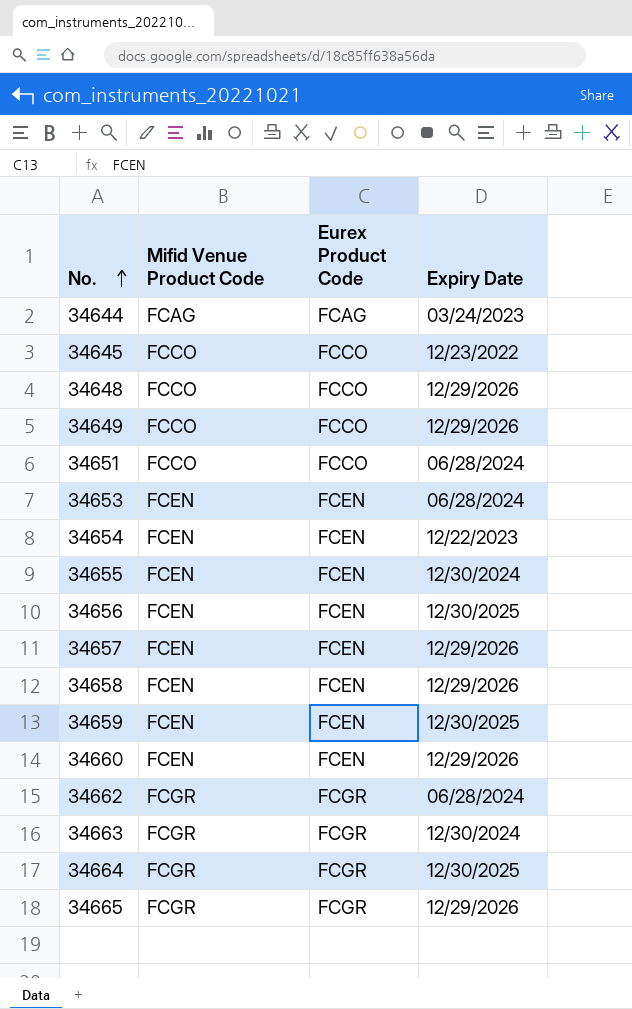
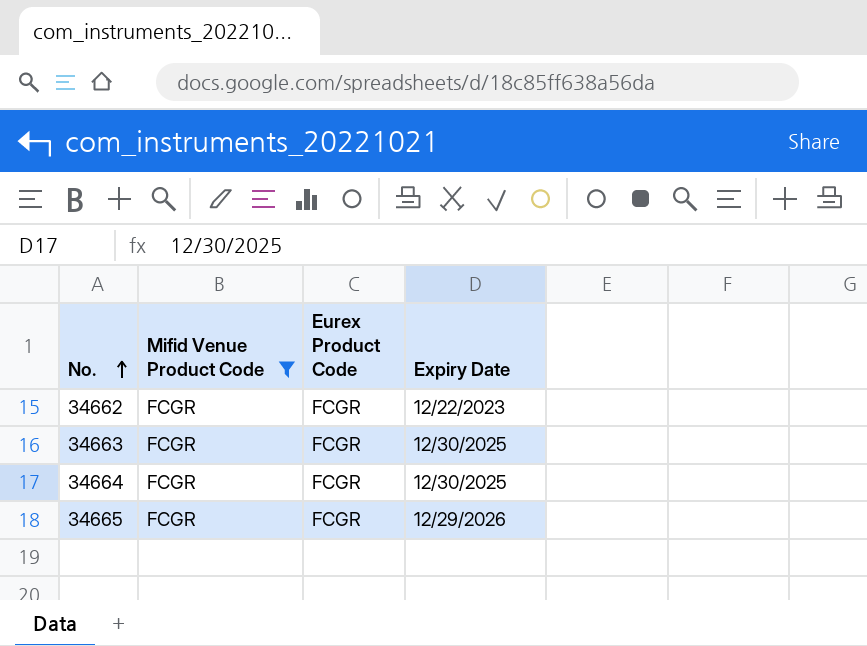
filter: none -> Mifid Venue Product Code = FCGR
34662 | Expiry Date: 06/28/2024 -> 12/22/2023
34663 | Expiry Date: 12/30/2024 -> 12/30/2025

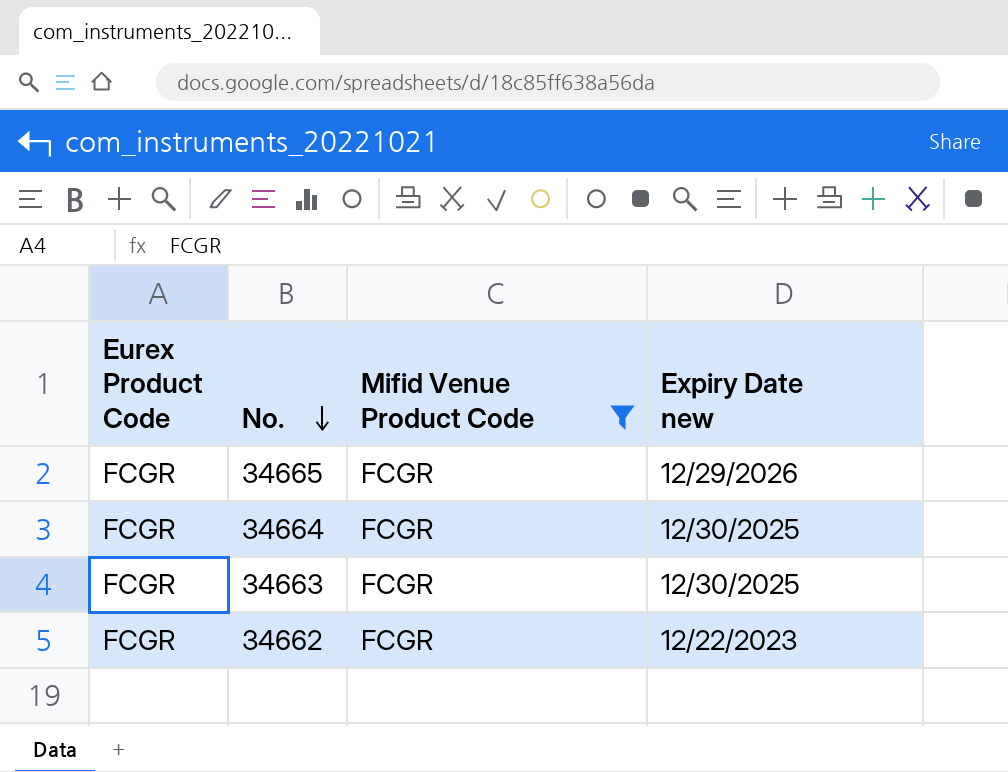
row order: No. ascending -> No. descending
column Eurex Product Code | position: 3 -> 1
column name: Expiry Date -> Expiry Date new

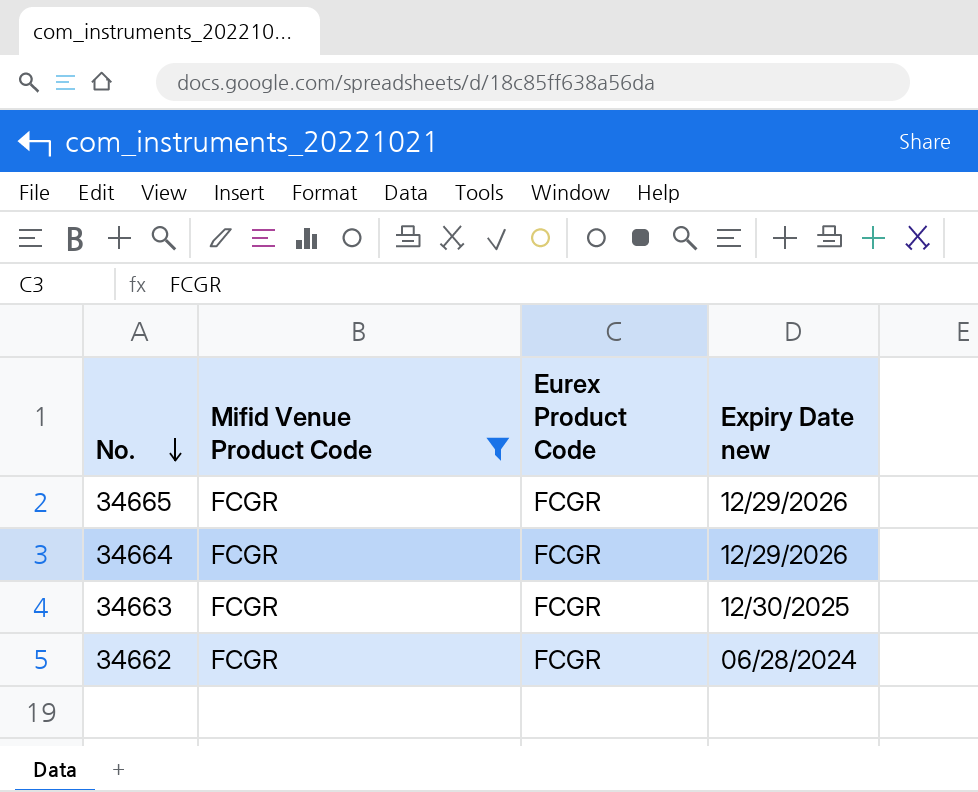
column Eurex Product Code | position: 1 -> 3
34664 | Expiry Date new: 12/30/2025 -> 12/29/2026
34662 | Expiry Date new: 12/22/2023 -> 06/28/2024

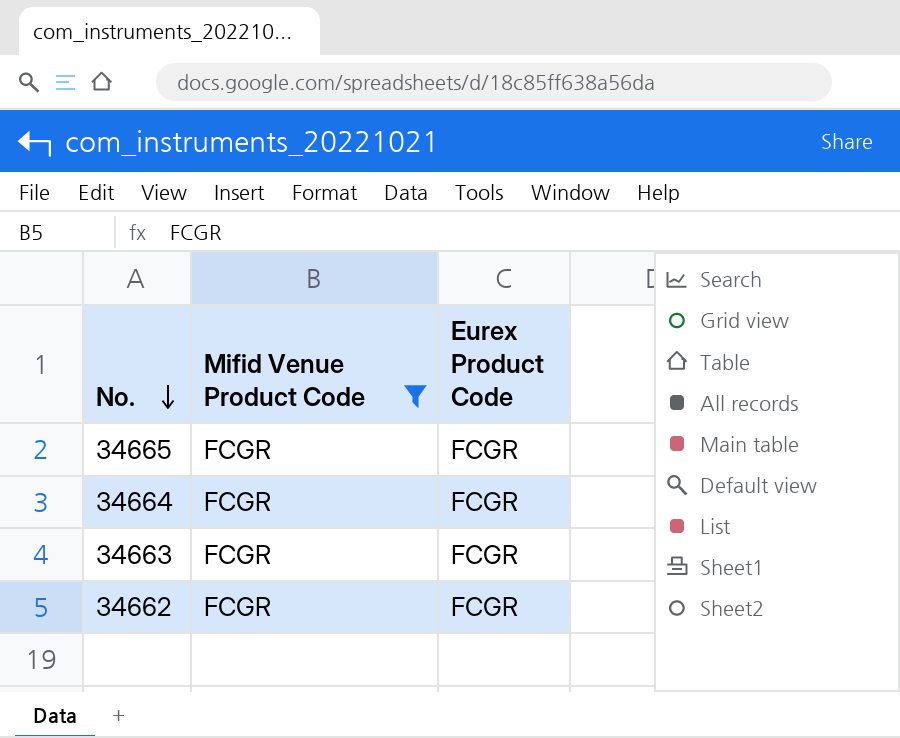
column Expiry Date new | position: 4 -> none

